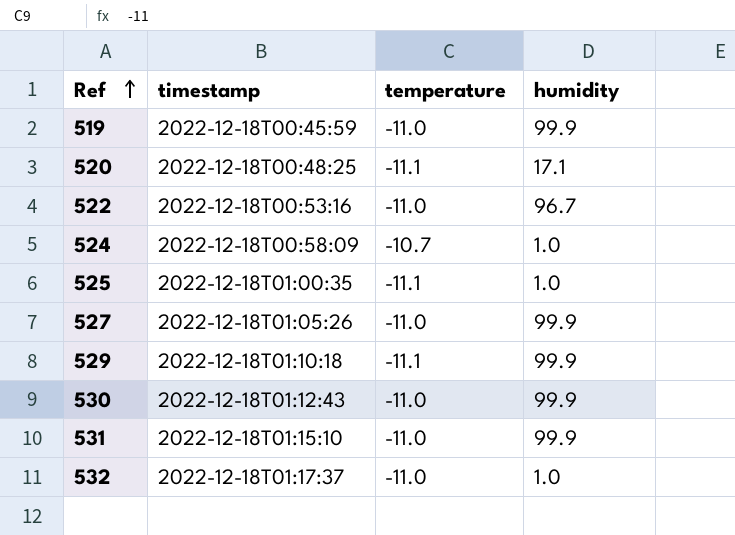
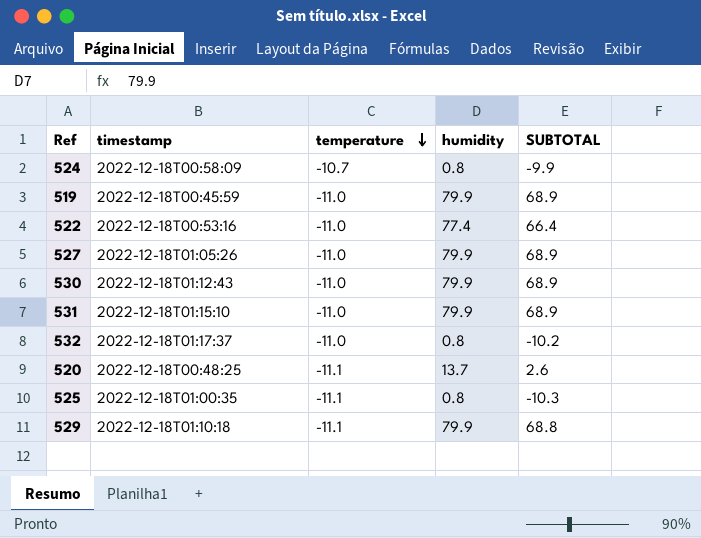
row order: Ref ascending -> temperature descending
column SUBTOTAL | formula: none -> [temperature] + [humidity]
524 | humidity: 1.0 -> 0.8
519 | humidity: 99.9 -> 79.9
522 | humidity: 96.7 -> 77.4
527 | humidity: 99.9 -> 79.9
530 | humidity: 99.9 -> 79.9
531 | humidity: 99.9 -> 79.9
532 | humidity: 1.0 -> 0.8
520 | humidity: 17.1 -> 13.7
525 | humidity: 1.0 -> 0.8
529 | humidity: 99.9 -> 79.9

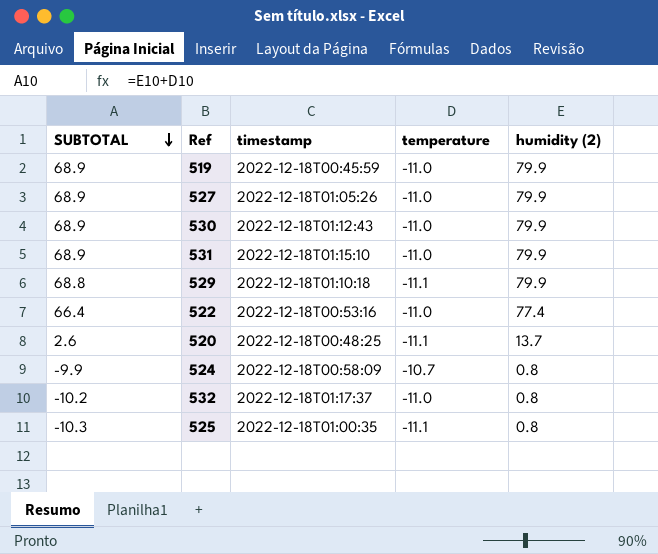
row order: temperature descending -> SUBTOTAL descending
column SUBTOTAL | position: 5 -> 1
column name: humidity -> humidity (2)

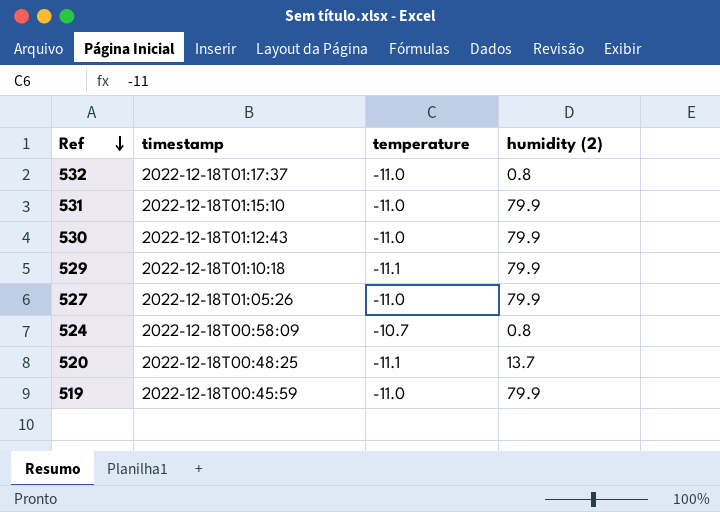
row order: SUBTOTAL descending -> Ref descending
column SUBTOTAL | formula: [temperature] + [humidity (2)] -> none
row 522: 66.4 | 2022-12-18T00:53:16 | -11.0 | 77.4 -> none
row 525: -10.3 | 2022-12-18T01:00:35 | -11.1 | 0.8 -> none

